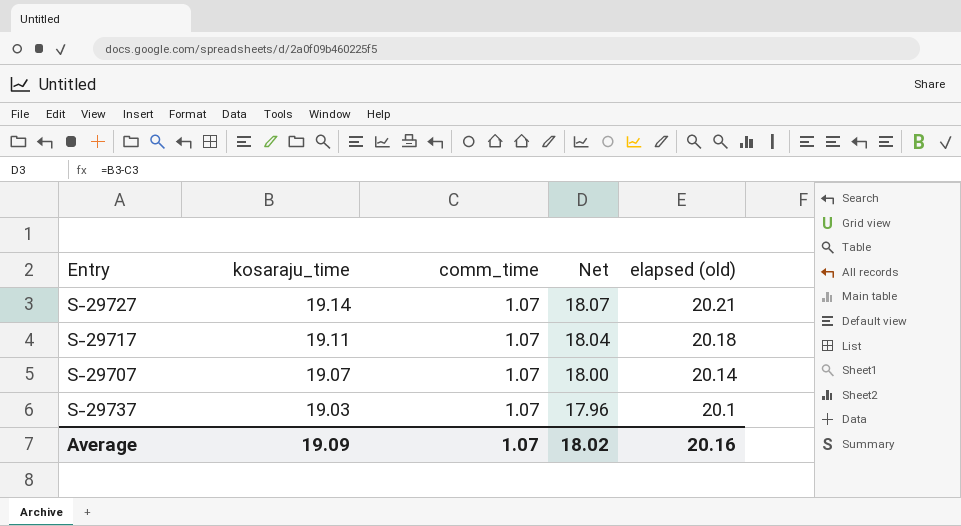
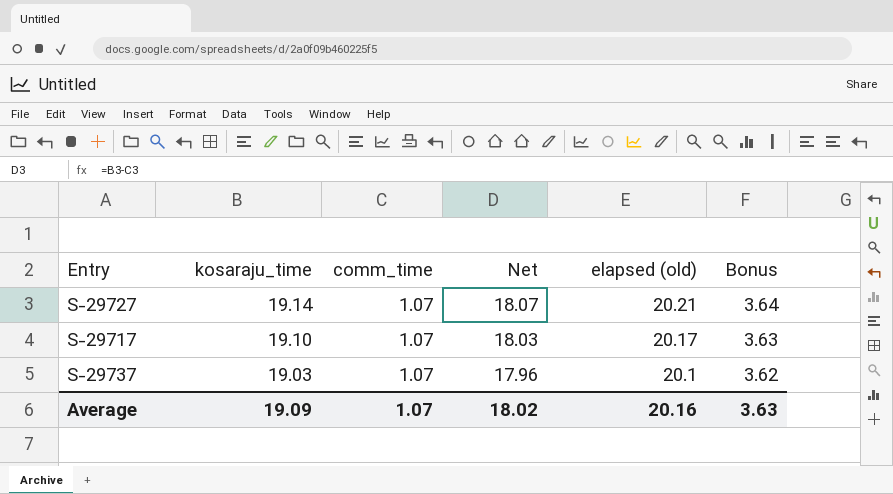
column Bonus | formula: none -> [elapsed (old)] * 0.18
row S-29707: 19.07 | 1.07 | 18.00 | 20.14 -> none
S-29717 | kosaraju_time: 19.11 -> 19.10
S-29717 | Net: 18.04 -> 18.03
S-29717 | elapsed (old): 20.18 -> 20.17

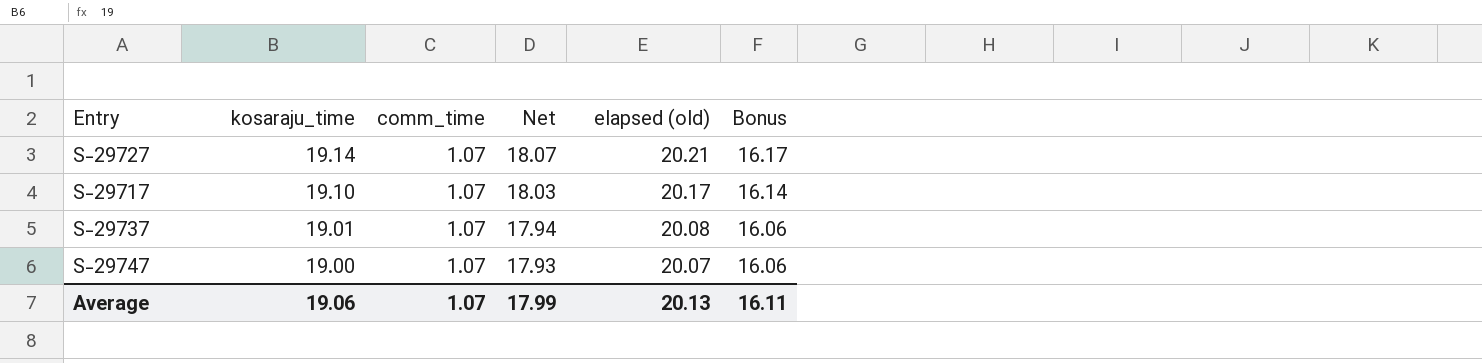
column Bonus | formula: [elapsed (old)] * 0.18 -> [elapsed (old)] * 0.8
S-29737 | kosaraju_time: 19.03 -> 19.01
S-29737 | Net: 17.96 -> 17.94
S-29737 | elapsed (old): 20.1 -> 20.08
row S-29747: none -> 19.00 | 1.07 | 17.93 | 20.07 | 16.06
Average | kosaraju_time: 19.09 -> 19.06
Average | Net: 18.02 -> 17.99
Average | elapsed (old): 20.16 -> 20.13
Average | Bonus: 3.63 -> 16.11

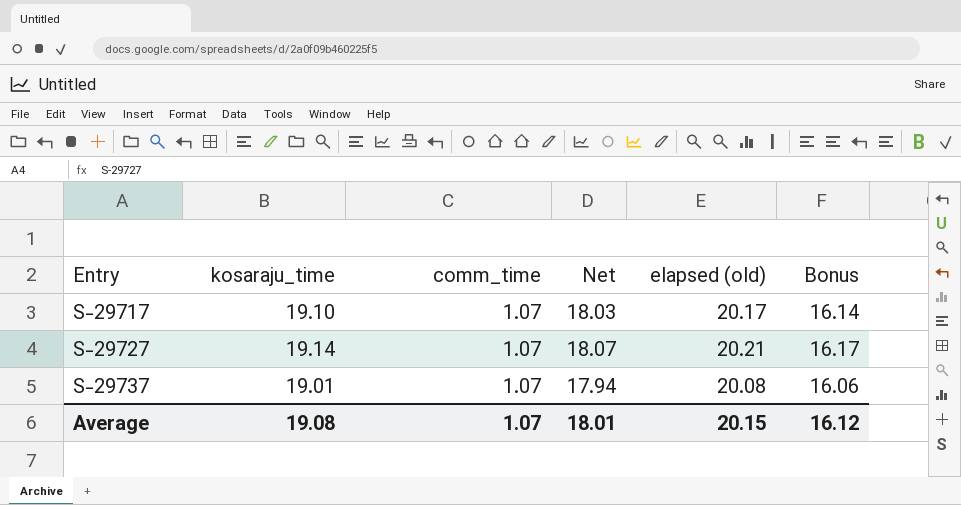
row order: kosaraju_time descending -> Entry ascending
row S-29747: 19.00 | 1.07 | 17.93 | 20.07 | 16.06 -> none
Average | kosaraju_time: 19.06 -> 19.08
Average | Net: 17.99 -> 18.01
Average | elapsed (old): 20.13 -> 20.15
Average | Bonus: 16.11 -> 16.12

